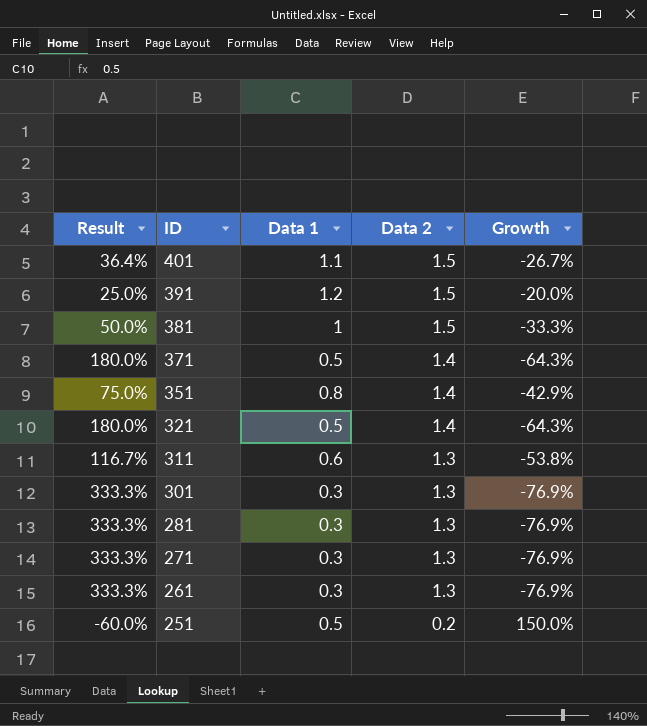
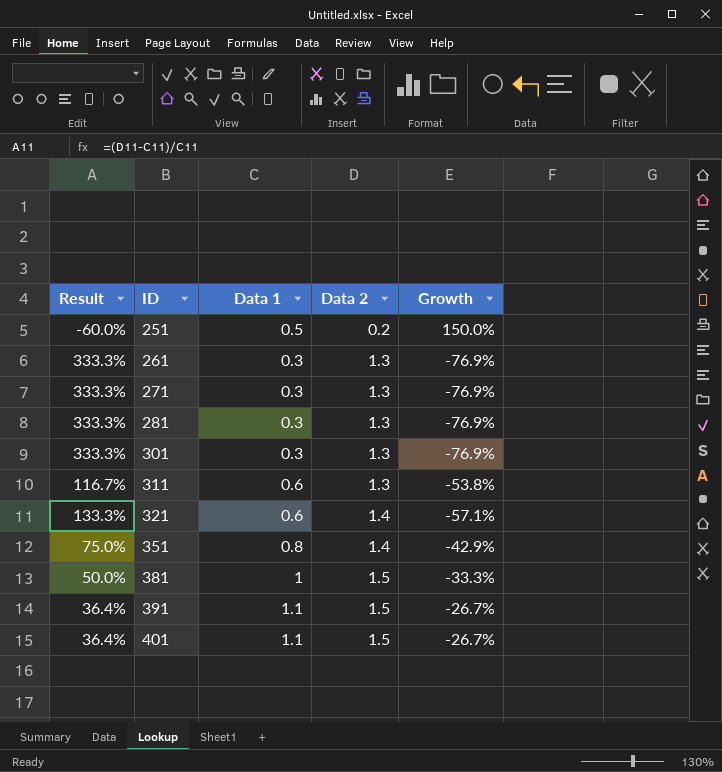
row order: ID descending -> ID ascending
row 371: 180.0% | 0.5 | 1.4 | -64.3% -> none
321 | Result: 180.0% -> 133.3%
321 | Data 1: 0.5 -> 0.6
321 | Growth: -64.3% -> -57.1%
391 | Result: 25.0% -> 36.4%
391 | Data 1: 1.2 -> 1.1
391 | Growth: -20.0% -> -26.7%

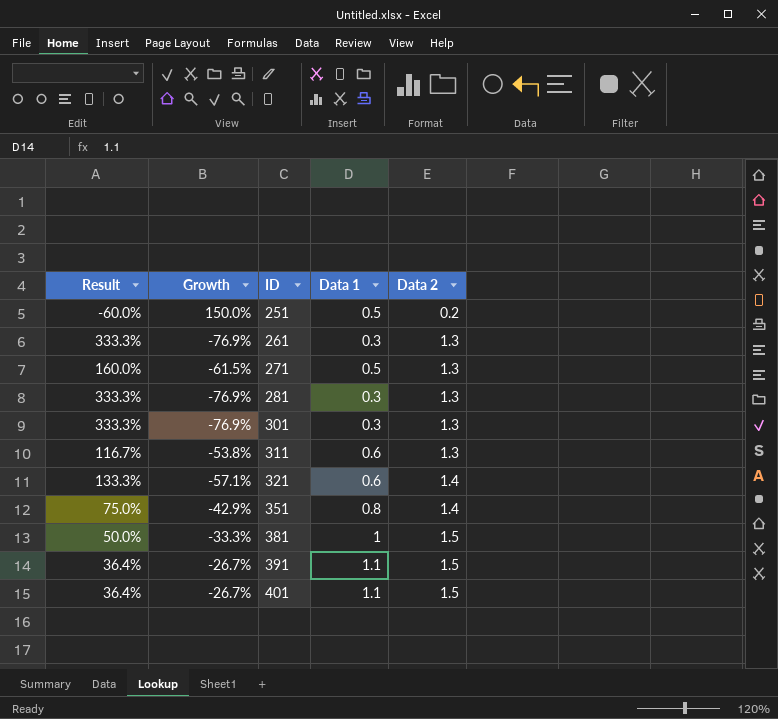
column Growth | position: 5 -> 2
271 | Result: 333.3% -> 160.0%
271 | Growth: -76.9% -> -61.5%
271 | Data 1: 0.3 -> 0.5

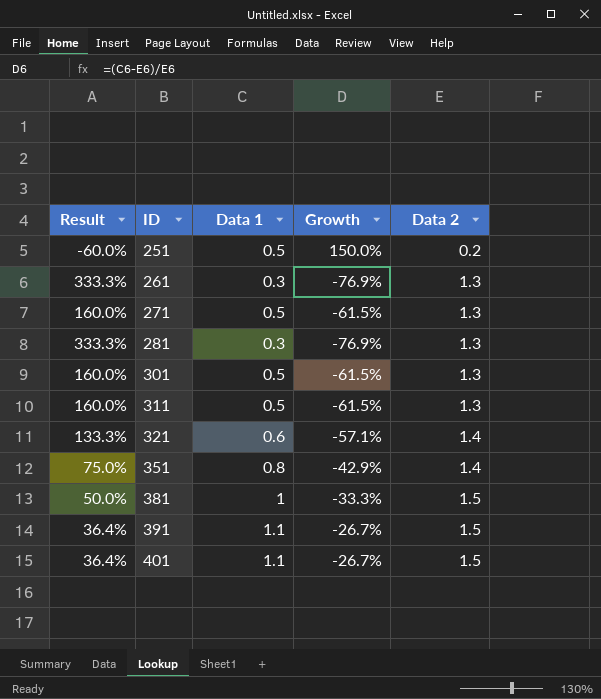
column Growth | position: 2 -> 4
301 | Result: 333.3% -> 160.0%
301 | Data 1: 0.3 -> 0.5
301 | Growth: -76.9% -> -61.5%
311 | Result: 116.7% -> 160.0%
311 | Data 1: 0.6 -> 0.5
311 | Growth: -53.8% -> -61.5%

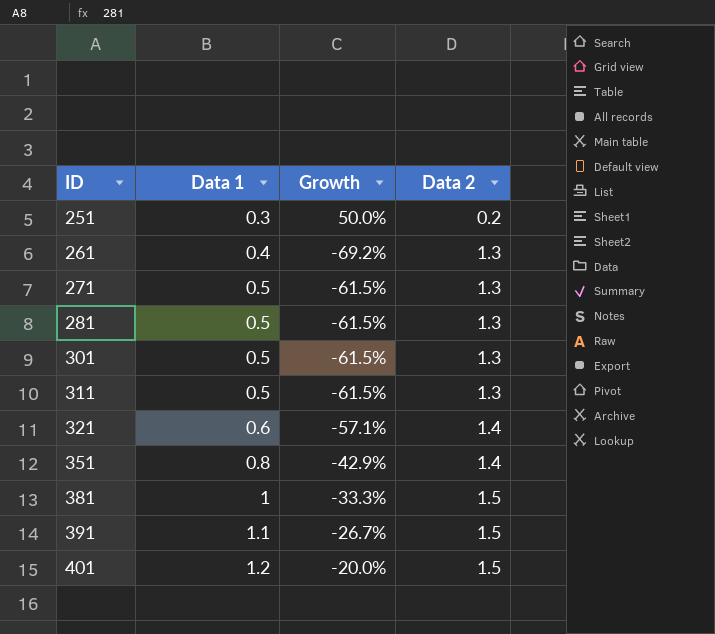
column Result | formula: ([Data 2] - [Data 1]) / [Data 1] -> none
251 | Data 1: 0.5 -> 0.3
251 | Growth: 150.0% -> 50.0%
261 | Data 1: 0.3 -> 0.4
261 | Growth: -76.9% -> -69.2%
281 | Data 1: 0.3 -> 0.5
281 | Growth: -76.9% -> -61.5%
401 | Data 1: 1.1 -> 1.2
401 | Growth: -26.7% -> -20.0%

